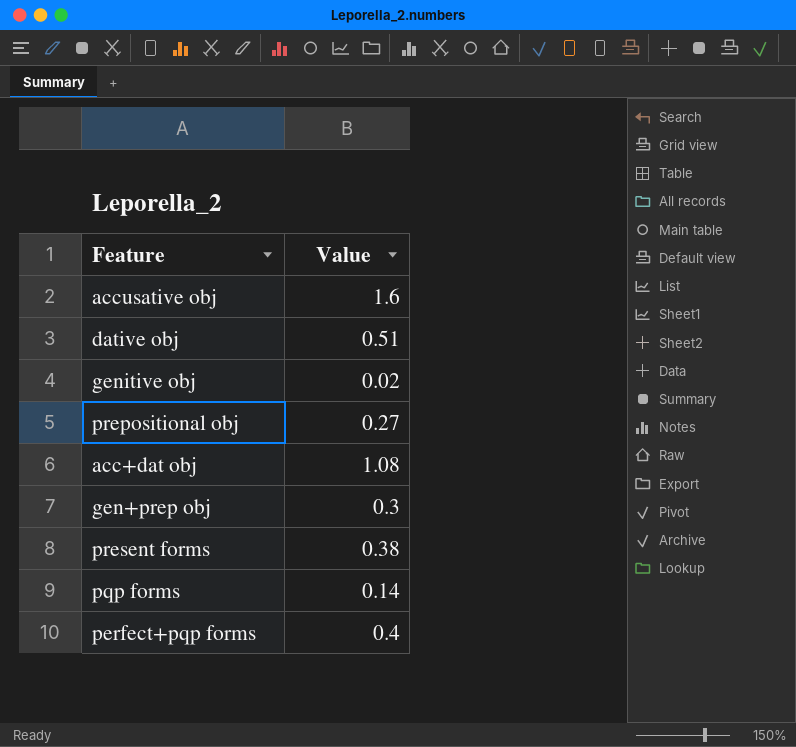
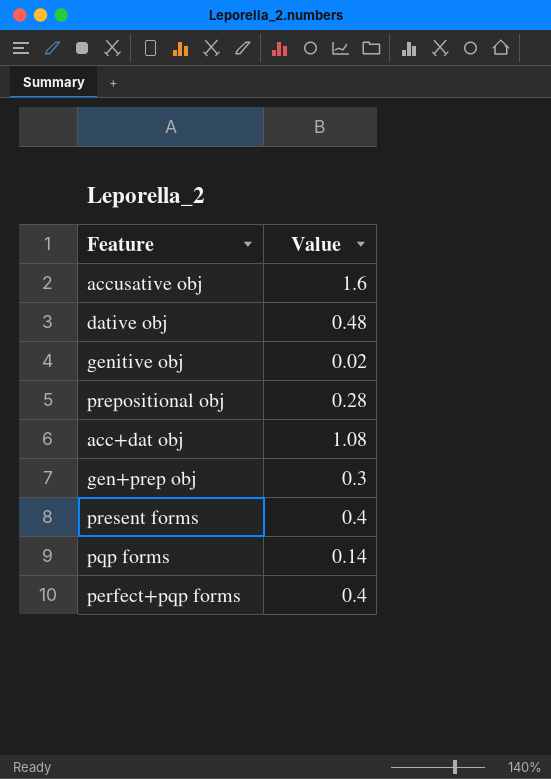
dative obj | Value: 0.51 -> 0.48
prepositional obj | Value: 0.27 -> 0.28
present forms | Value: 0.38 -> 0.4

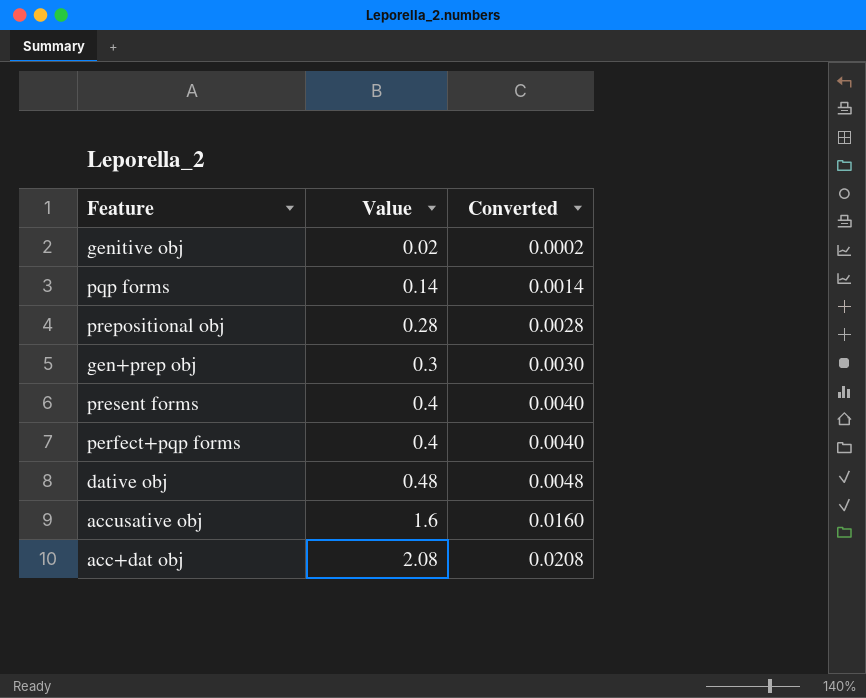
row order: none -> Value ascending
column Converted | formula: none -> [Value] * 0.01
acc+dat obj | Value: 1.08 -> 2.08

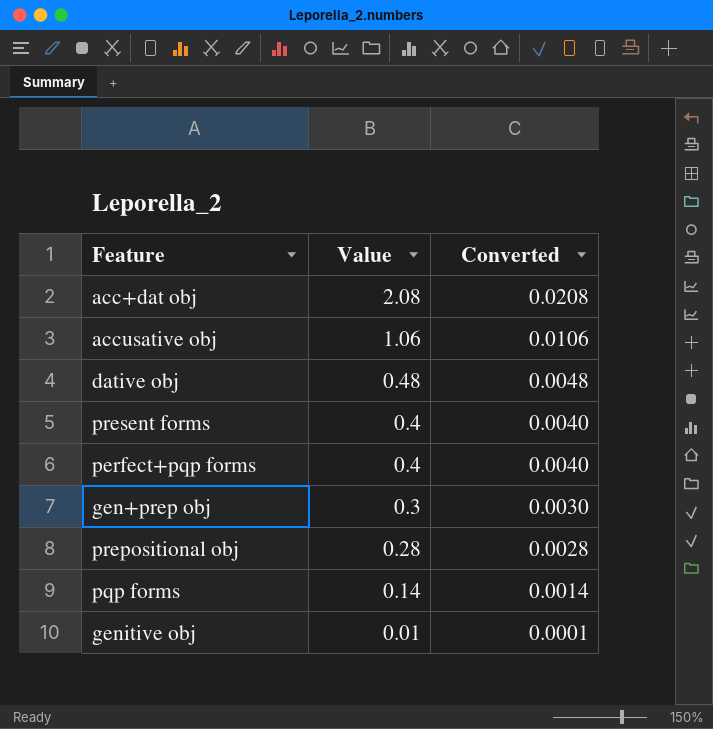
row order: Value ascending -> Value descending
accusative obj | Value: 1.6 -> 1.06
accusative obj | Converted: 0.0160 -> 0.0106
genitive obj | Value: 0.02 -> 0.01
genitive obj | Converted: 0.0002 -> 0.0001

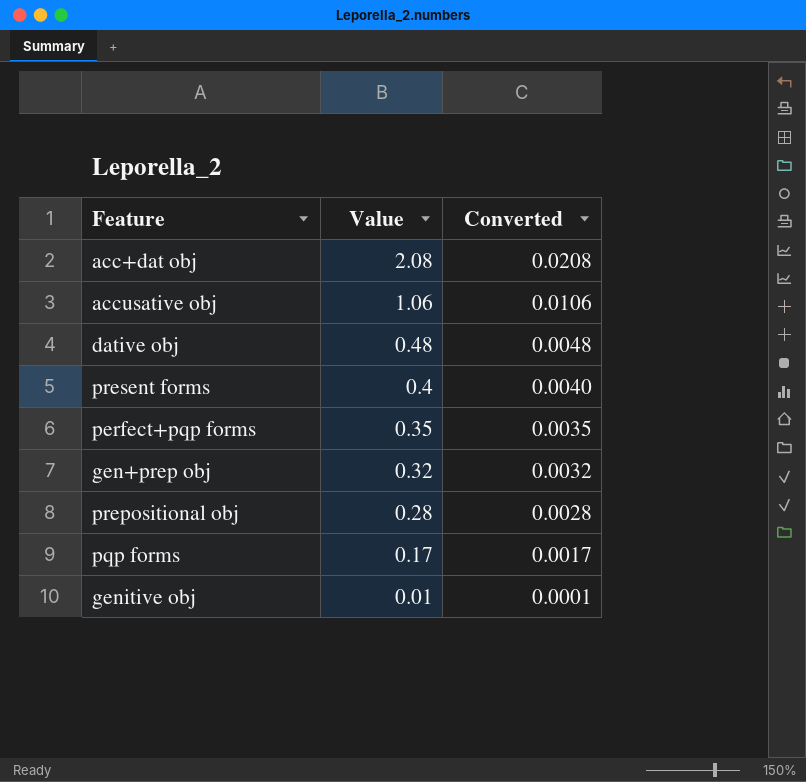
perfect+pqp forms | Value: 0.4 -> 0.35
perfect+pqp forms | Converted: 0.0040 -> 0.0035
gen+prep obj | Value: 0.3 -> 0.32
gen+prep obj | Converted: 0.0030 -> 0.0032
pqp forms | Value: 0.14 -> 0.17
pqp forms | Converted: 0.0014 -> 0.0017

